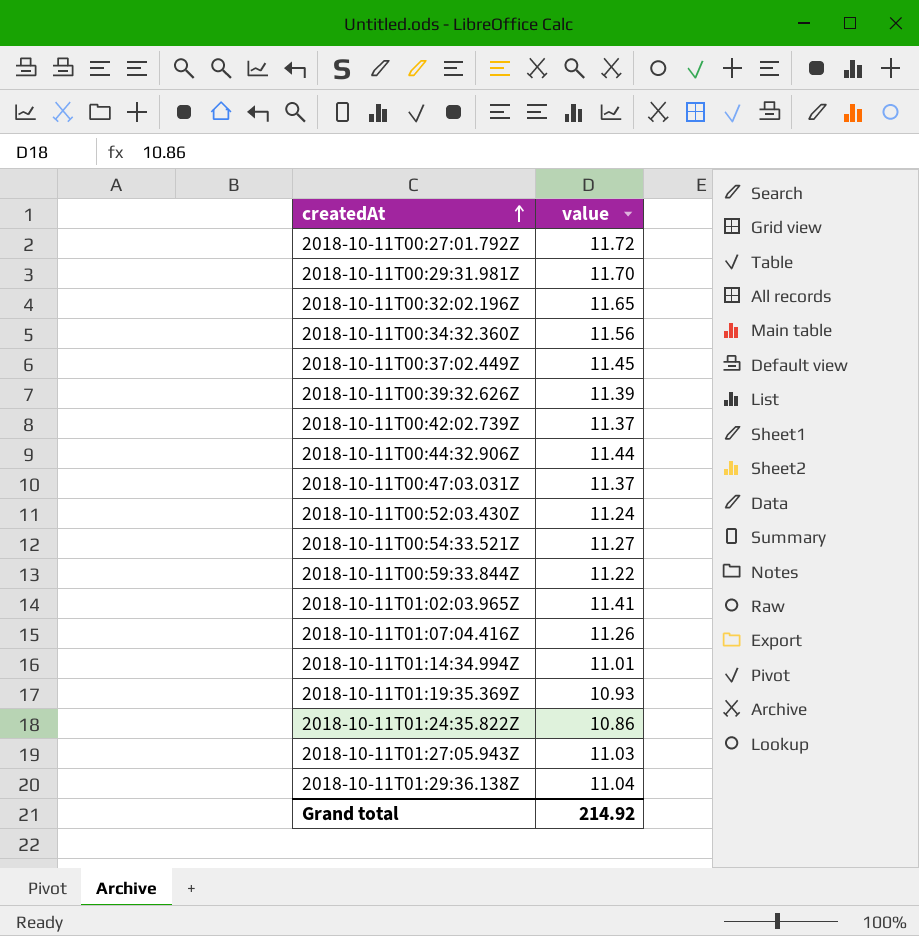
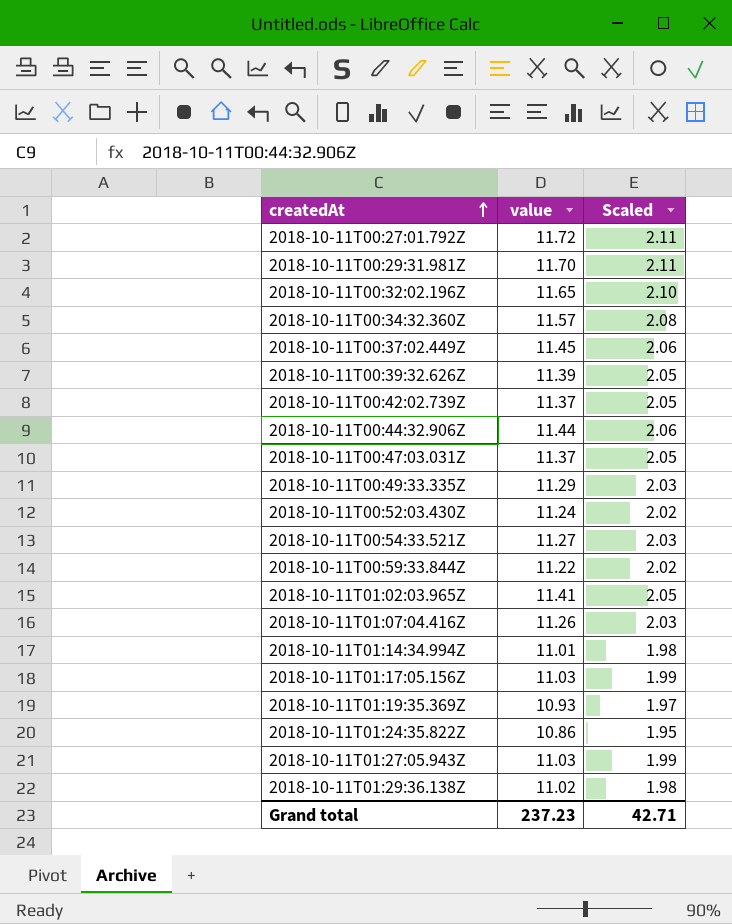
column Scaled | formula: none -> [value] * 0.18
2018-10-11T00:34:32.360Z | value: 11.56 -> 11.57
row 2018-10-11T00:49:33.335Z: none -> 11.29 | 2.03
row 2018-10-11T01:17:05.156Z: none -> 11.03 | 1.99
2018-10-11T01:29:36.138Z | value: 11.04 -> 11.02
Grand total | value: 214.92 -> 237.23

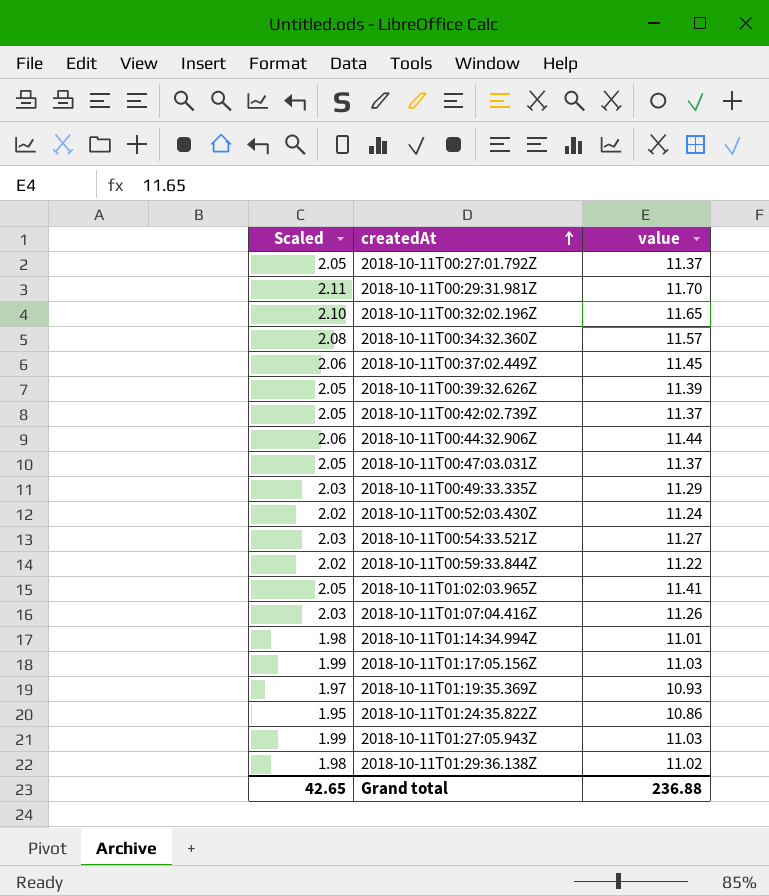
column Scaled | position: 3 -> 1
2018-10-11T00:27:01.792Z | Scaled: 2.11 -> 2.05
2018-10-11T00:27:01.792Z | value: 11.72 -> 11.37
Grand total | Scaled: 42.71 -> 42.65
Grand total | value: 237.23 -> 236.88

